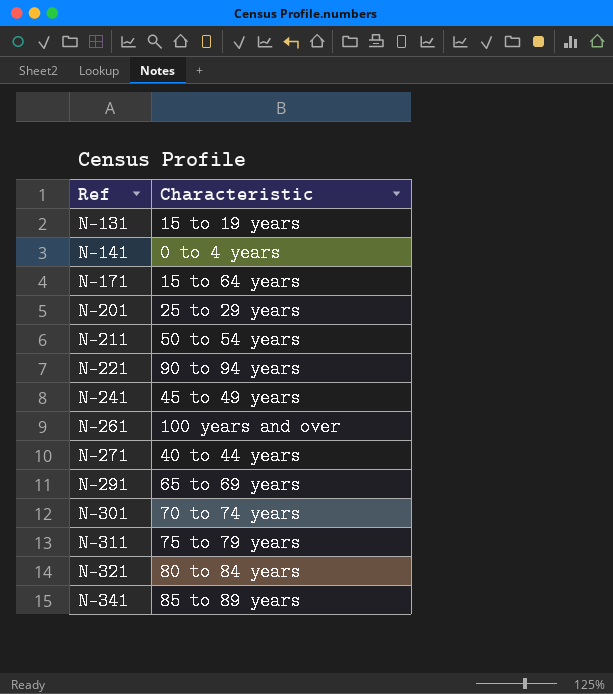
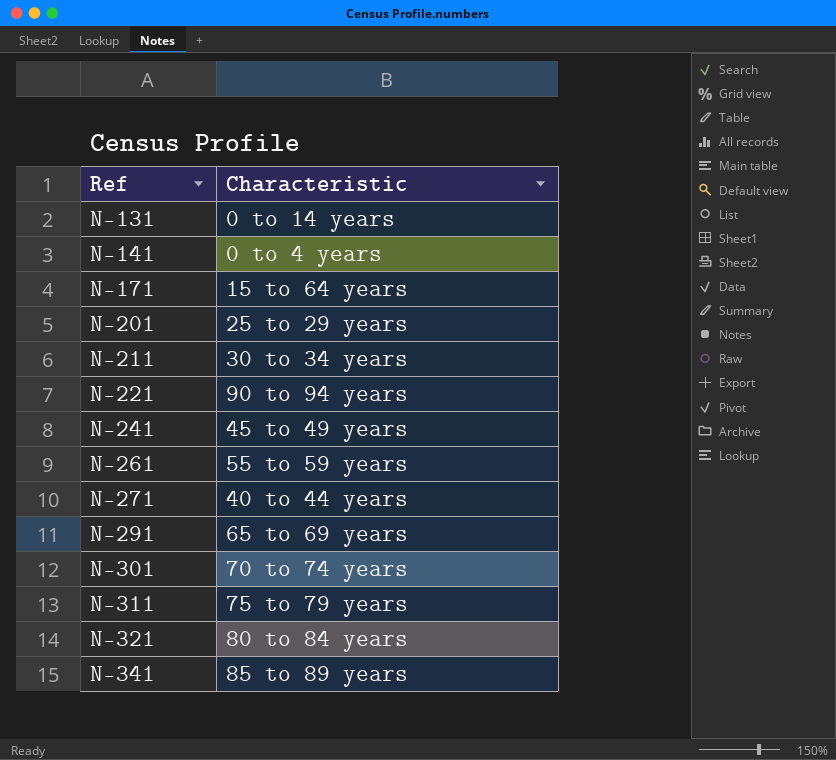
N-131 | Characteristic: 15 to 19 years -> 0 to 14 years
N-211 | Characteristic: 50 to 54 years -> 30 to 34 years
N-261 | Characteristic: 100 years and over -> 55 to 59 years

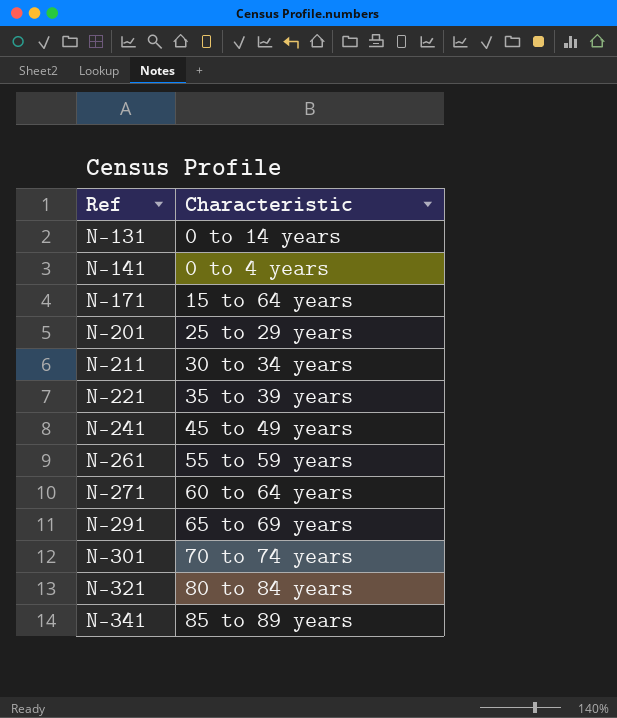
row N-311: 75 to 79 years -> none
N-221 | Characteristic: 90 to 94 years -> 35 to 39 years
N-271 | Characteristic: 40 to 44 years -> 60 to 64 years

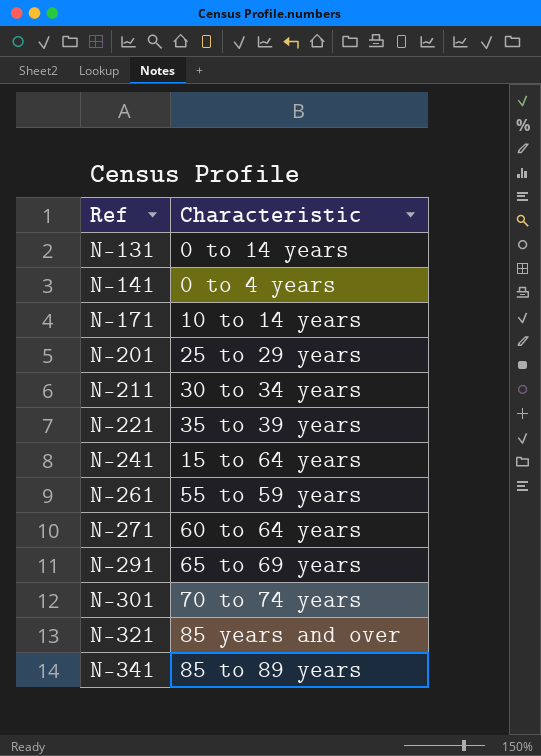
N-171 | Characteristic: 15 to 64 years -> 10 to 14 years
N-241 | Characteristic: 45 to 49 years -> 15 to 64 years
N-321 | Characteristic: 80 to 84 years -> 85 years and over

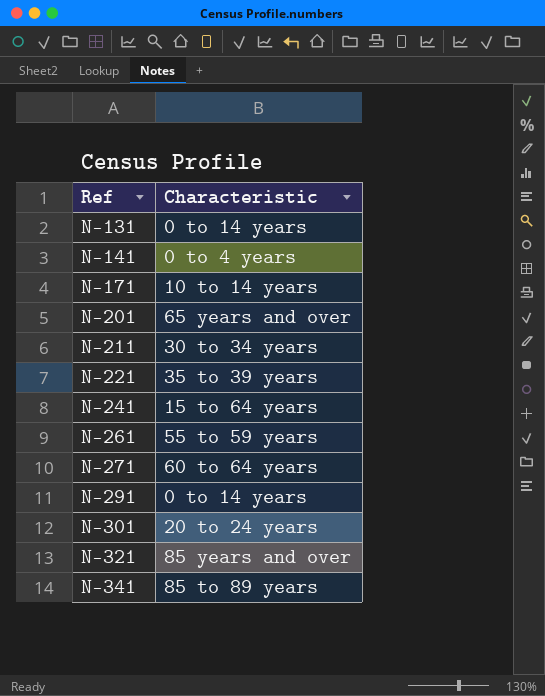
N-201 | Characteristic: 25 to 29 years -> 65 years and over
N-291 | Characteristic: 65 to 69 years -> 0 to 14 years
N-301 | Characteristic: 70 to 74 years -> 20 to 24 years

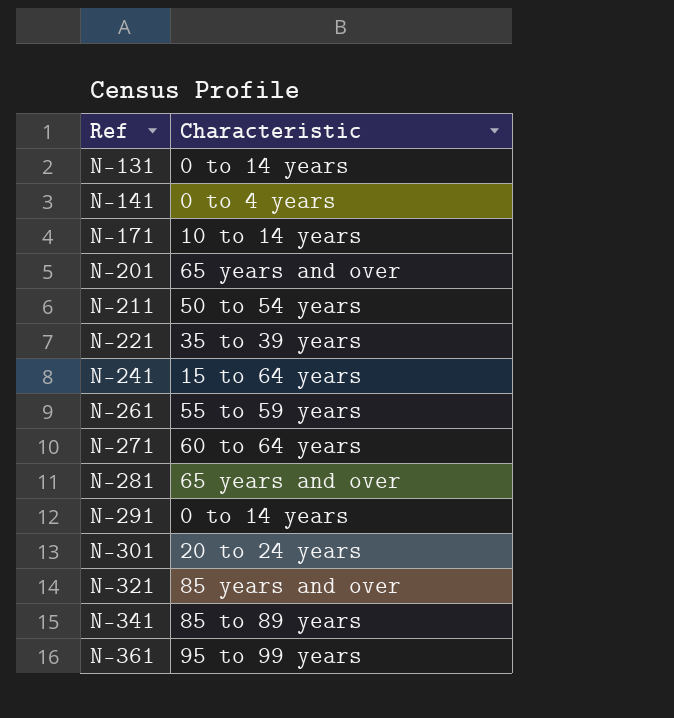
N-211 | Characteristic: 30 to 34 years -> 50 to 54 years
row N-281: none -> 65 years and over
row N-361: none -> 95 to 99 years

